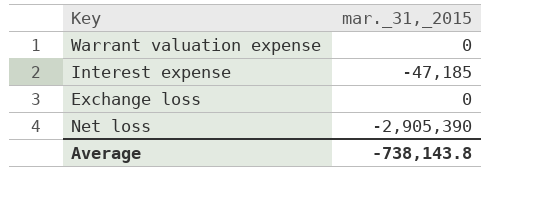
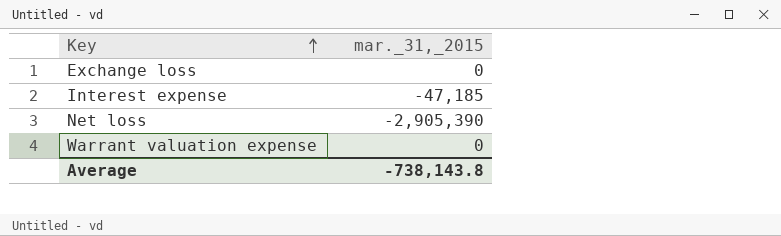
row order: none -> Key ascending

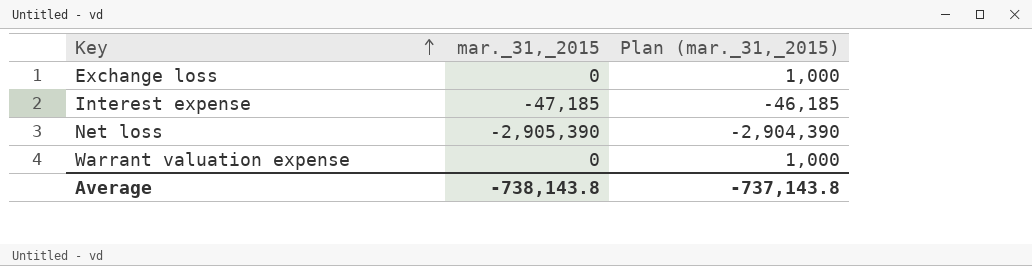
column Plan (mar._31,_2015) | formula: none -> [mar._31,_2015] + 1000

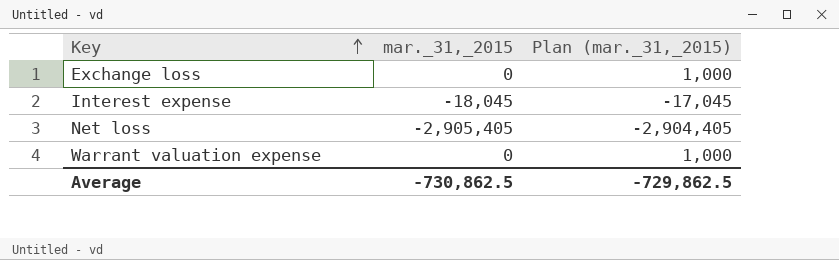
Interest expense | mar._31,_2015: -47,185 -> -18,045
Interest expense | Plan (mar._31,_2015): -46,185 -> -17,045
Net loss | mar._31,_2015: -2,905,390 -> -2,905,405
Net loss | Plan (mar._31,_2015): -2,904,390 -> -2,904,405
Average | mar._31,_2015: -738,143.8 -> -730,862.5
Average | Plan (mar._31,_2015): -737,143.8 -> -729,862.5

